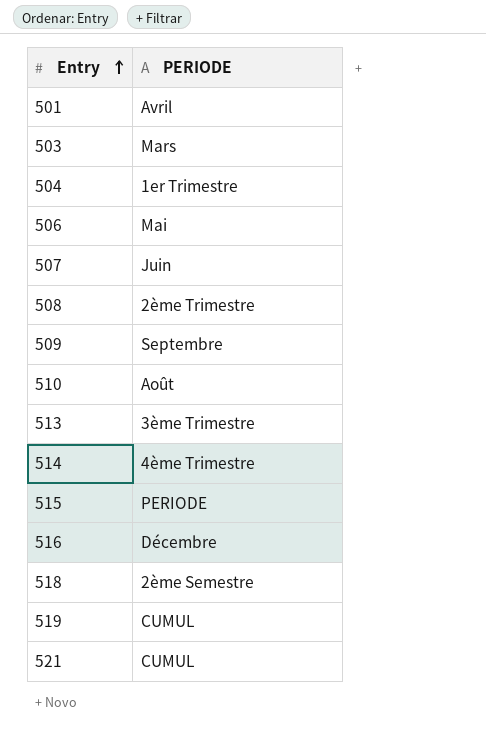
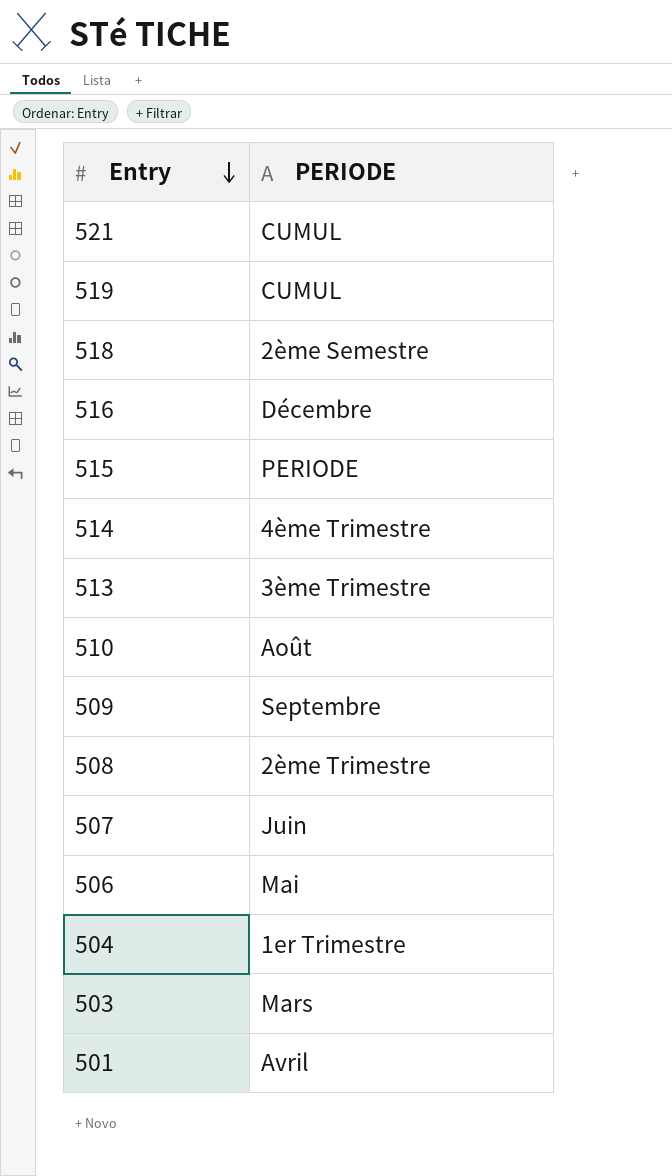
row order: Entry ascending -> Entry descending

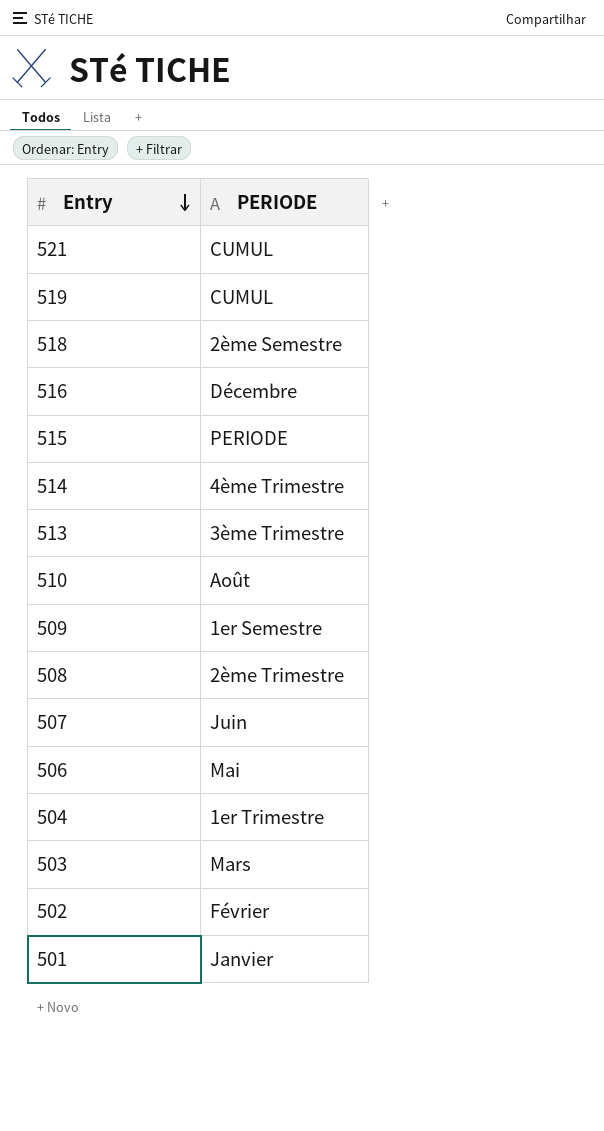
509 | PERIODE: Septembre -> 1er Semestre
row 502: none -> Février
501 | PERIODE: Avril -> Janvier

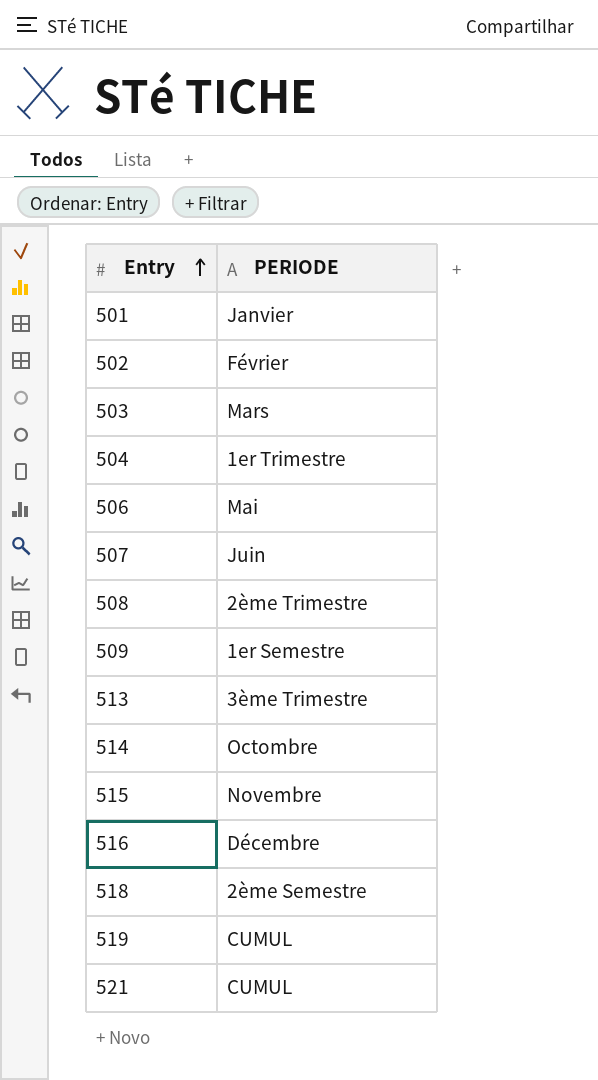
row order: Entry descending -> Entry ascending
row 510: Août -> none
514 | PERIODE: 4ème Trimestre -> Octombre
515 | PERIODE: PERIODE -> Novembre

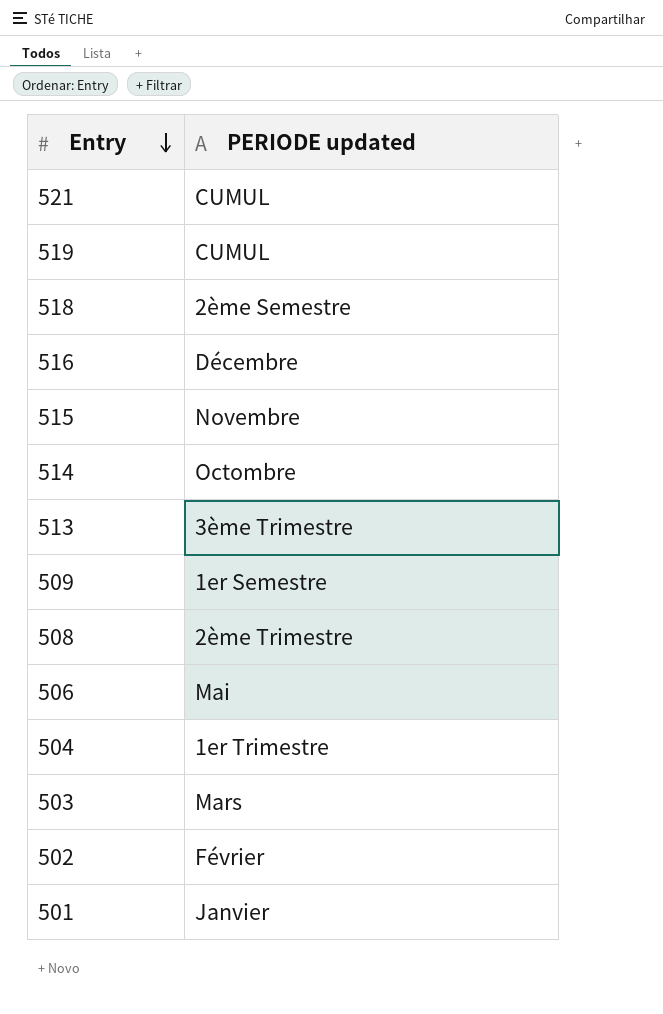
row order: Entry ascending -> Entry descending
column name: PERIODE -> PERIODE updated
row 507: Juin -> none

